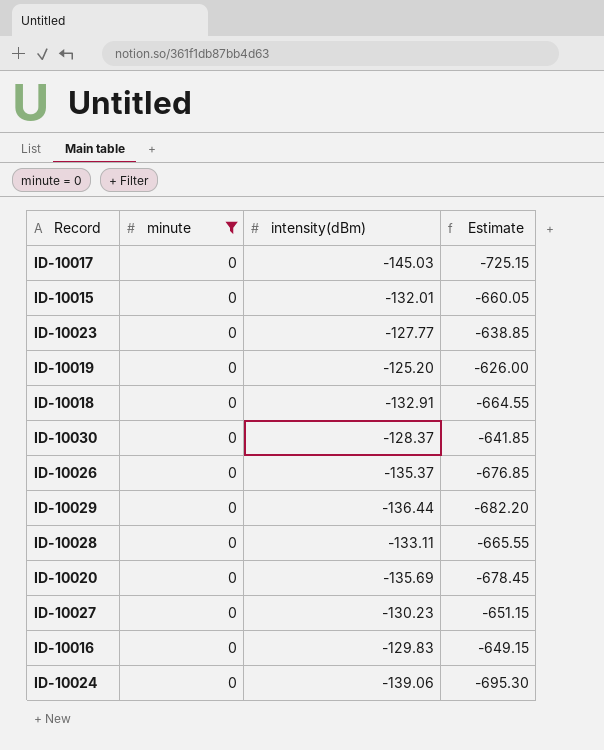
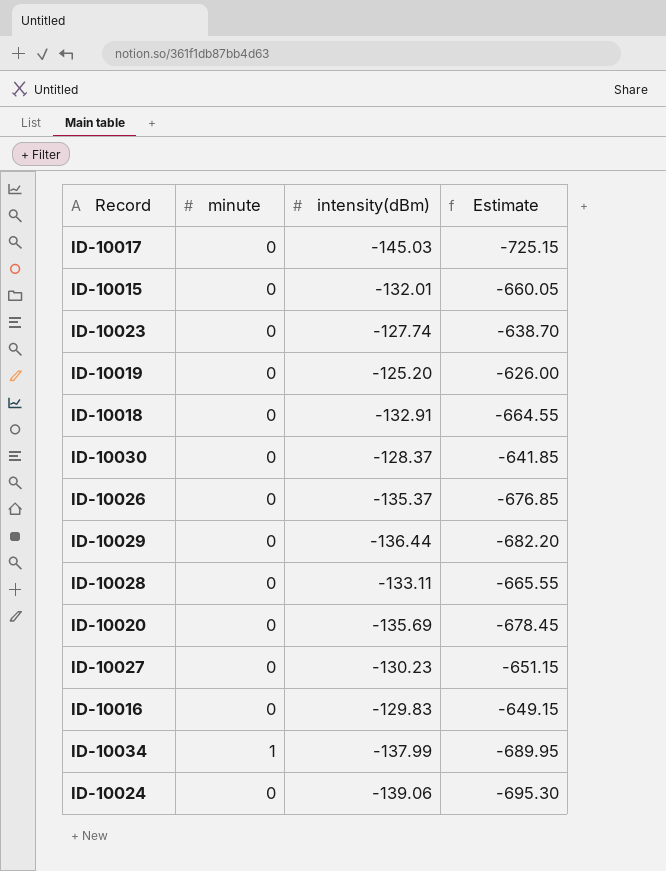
filter: minute = 0 -> none
ID-10023 | intensity(dBm): -127.77 -> -127.74
ID-10023 | Estimate: -638.85 -> -638.70

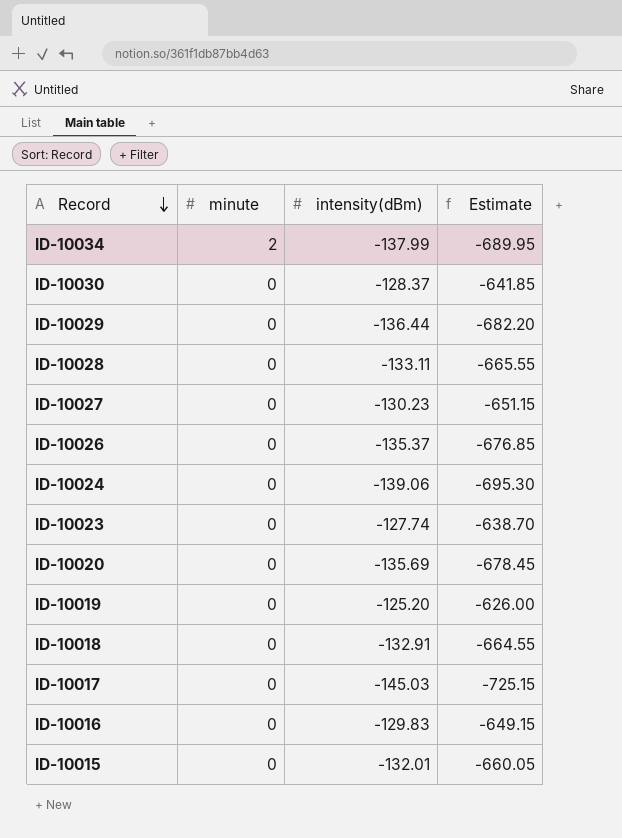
row order: none -> Record descending
ID-10034 | minute: 1 -> 2

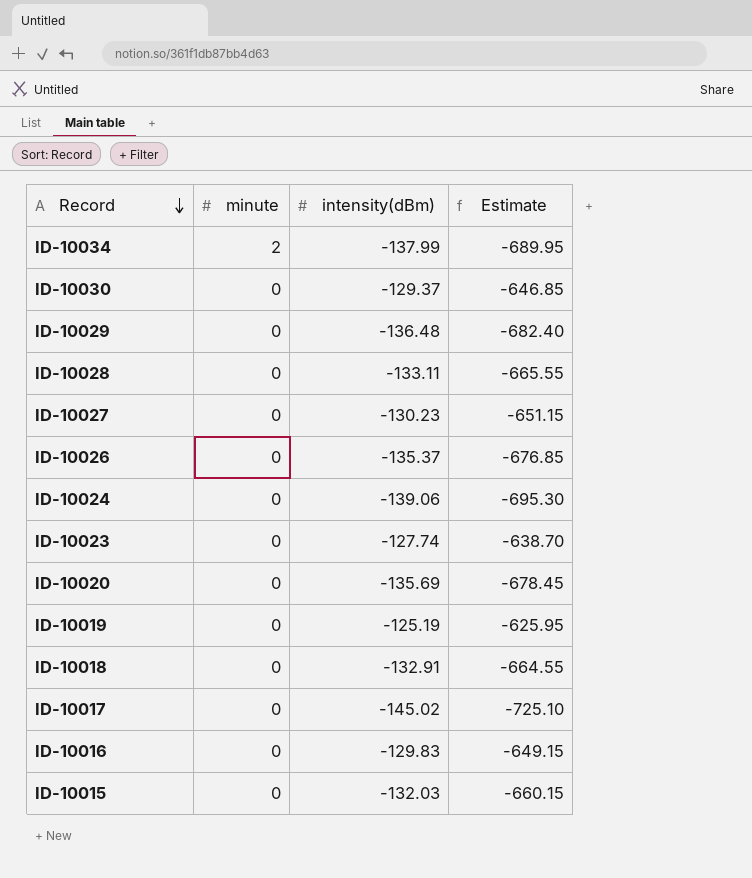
ID-10030 | intensity(dBm): -128.37 -> -129.37
ID-10030 | Estimate: -641.85 -> -646.85
ID-10029 | intensity(dBm): -136.44 -> -136.48
ID-10029 | Estimate: -682.20 -> -682.40
ID-10019 | intensity(dBm): -125.20 -> -125.19
ID-10019 | Estimate: -626.00 -> -625.95
ID-10017 | intensity(dBm): -145.03 -> -145.02
ID-10017 | Estimate: -725.15 -> -725.10
ID-10015 | intensity(dBm): -132.01 -> -132.03
ID-10015 | Estimate: -660.05 -> -660.15

